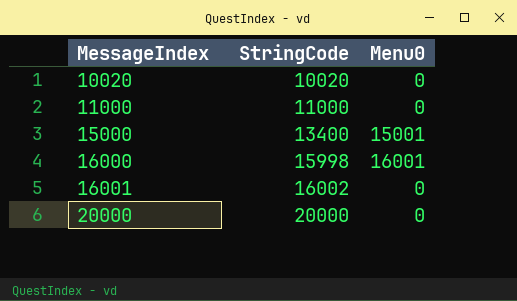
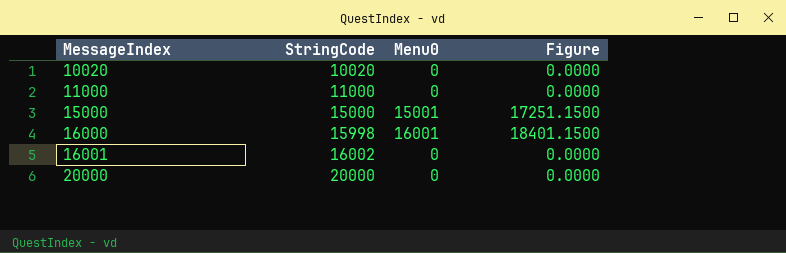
column Figure | formula: none -> [Menu0] * 1.15
15000 | StringCode: 13400 -> 15000

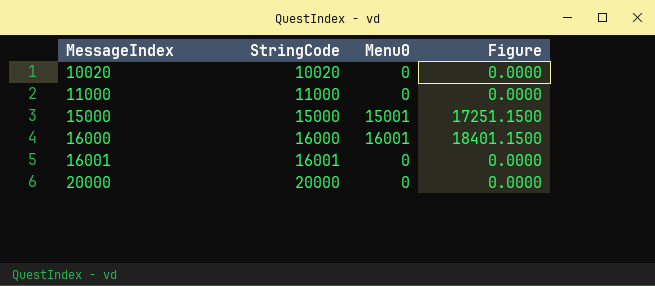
16000 | StringCode: 15998 -> 16000
16001 | StringCode: 16002 -> 16001

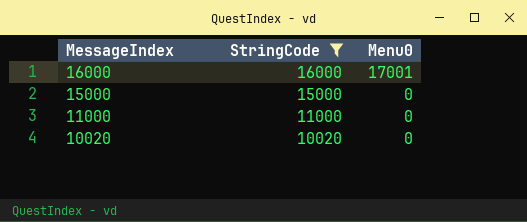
filter: none -> StringCode <= 16000
row order: MessageIndex ascending -> MessageIndex descending
column Figure | formula: [Menu0] * 1.15 -> none
16000 | Menu0: 16001 -> 17001
15000 | Menu0: 15001 -> 0

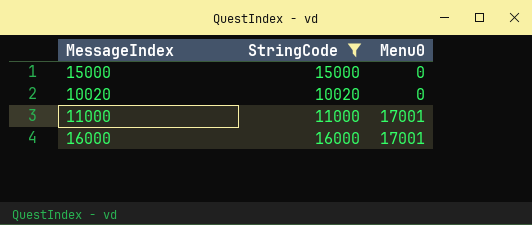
row order: MessageIndex descending -> Menu0 ascending
11000 | Menu0: 0 -> 17001

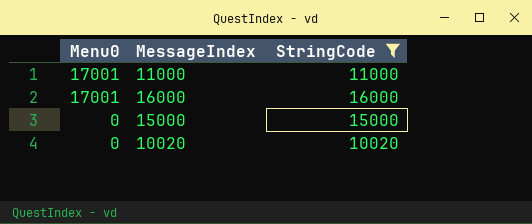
row order: Menu0 ascending -> Menu0 descending
column Menu0 | position: 3 -> 1

